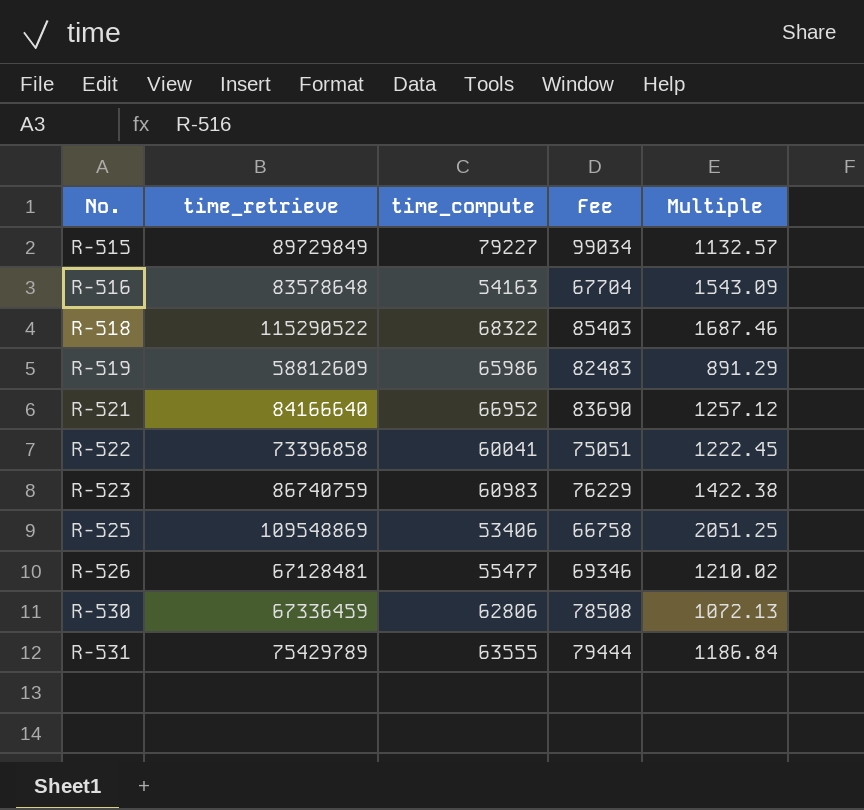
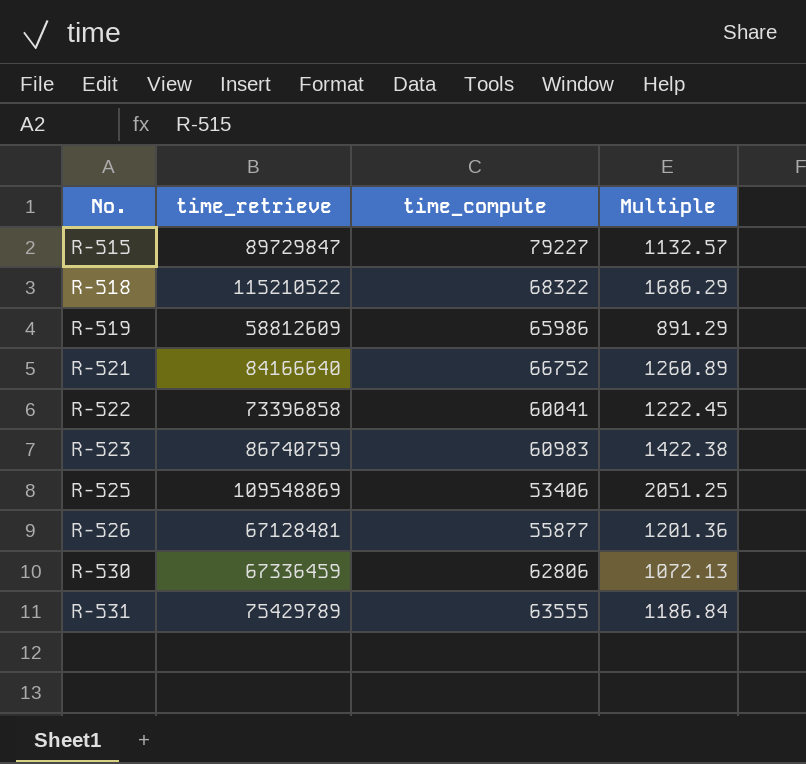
column Fee | formula: [time_compute] * 1.25 -> none
row R-516: 83578648 | 54163 | 67704 | 1543.09 -> none
R-515 | time_retrieve: 89729849 -> 89729847
R-518 | time_retrieve: 115290522 -> 115210522
R-518 | Multiple: 1687.46 -> 1686.29
R-521 | time_compute: 66952 -> 66752
R-521 | Multiple: 1257.12 -> 1260.89
R-526 | time_compute: 55477 -> 55877
R-526 | Multiple: 1210.02 -> 1201.36

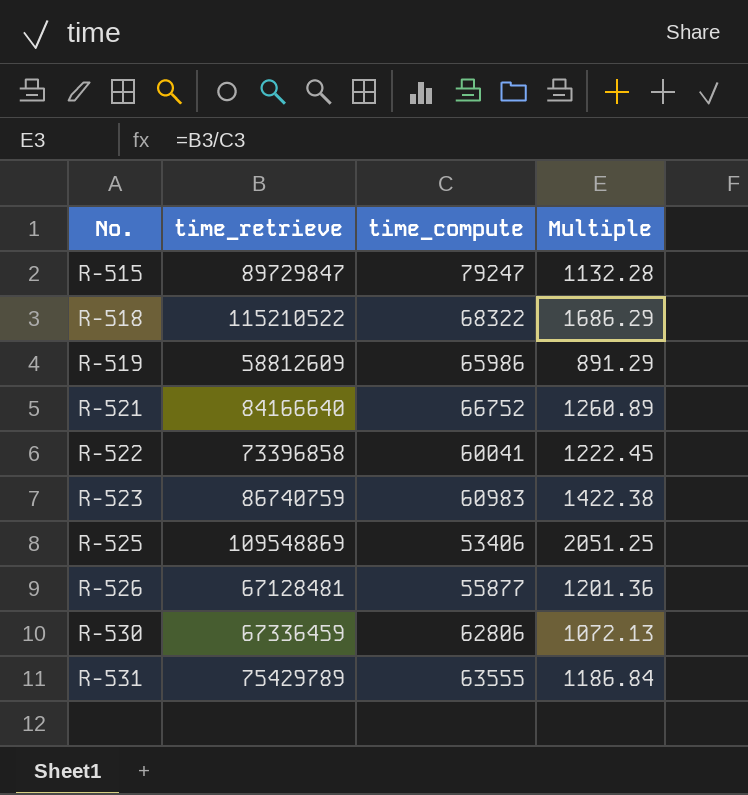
R-515 | time_compute: 79227 -> 79247
R-515 | Multiple: 1132.57 -> 1132.28

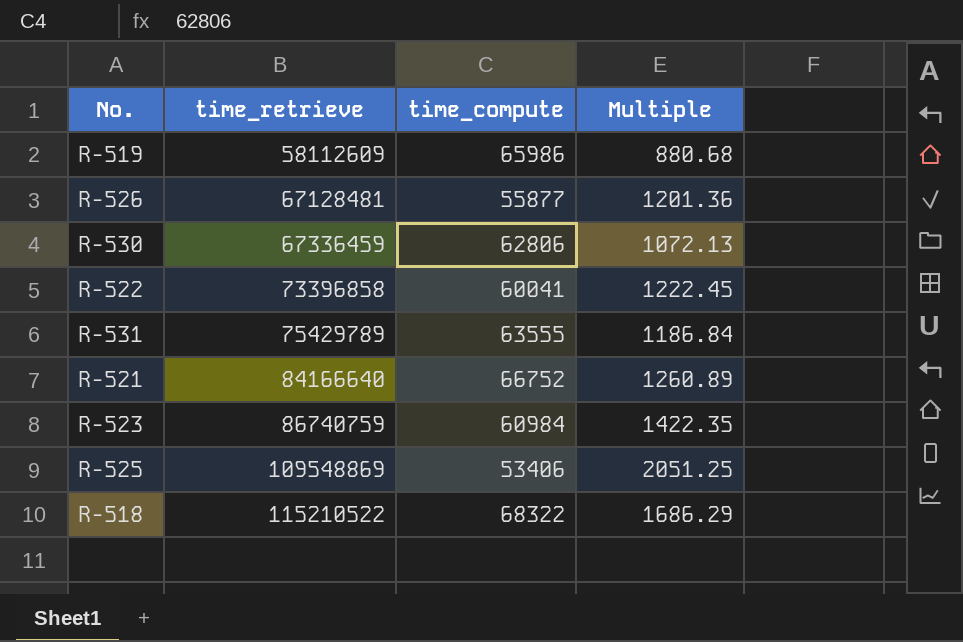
row order: No. ascending -> time_retrieve ascending
row R-515: 89729847 | 79247 | 1132.28 -> none
R-519 | time_retrieve: 58812609 -> 58112609
R-519 | Multiple: 891.29 -> 880.68
R-523 | time_compute: 60983 -> 60984
R-523 | Multiple: 1422.38 -> 1422.35

